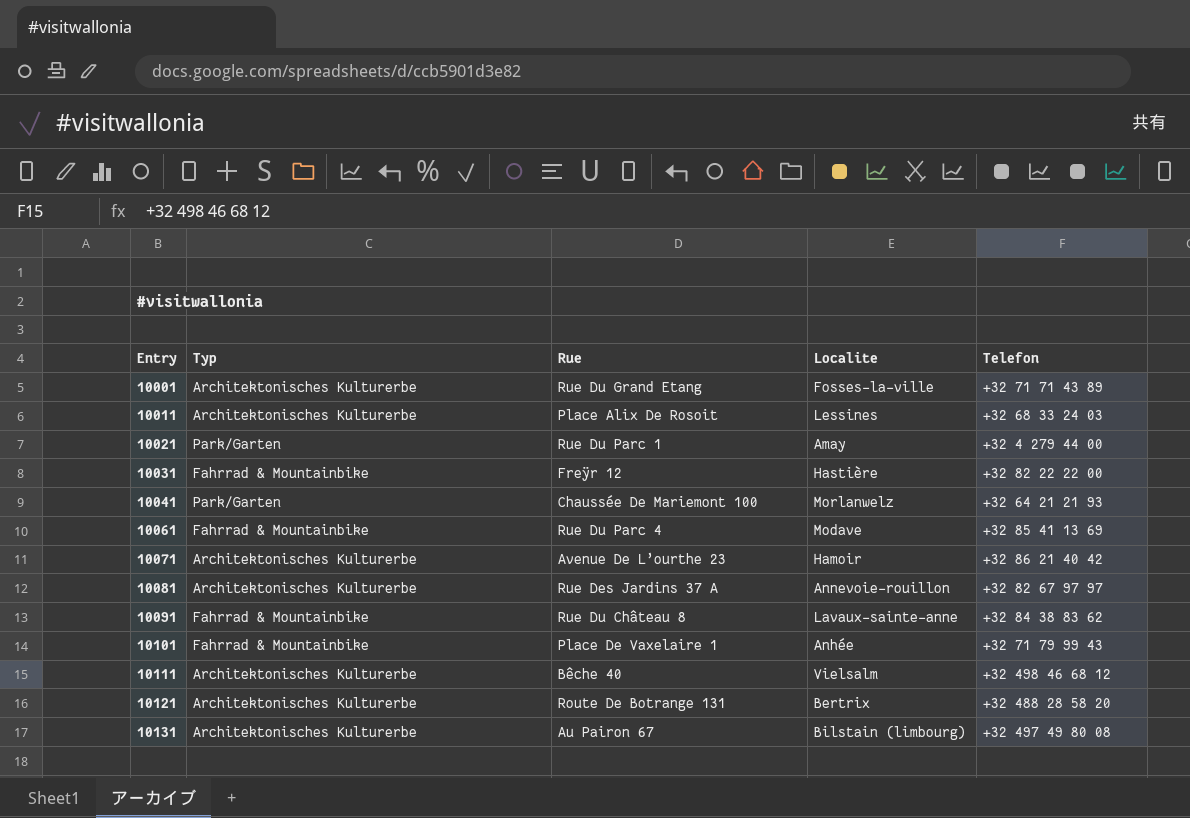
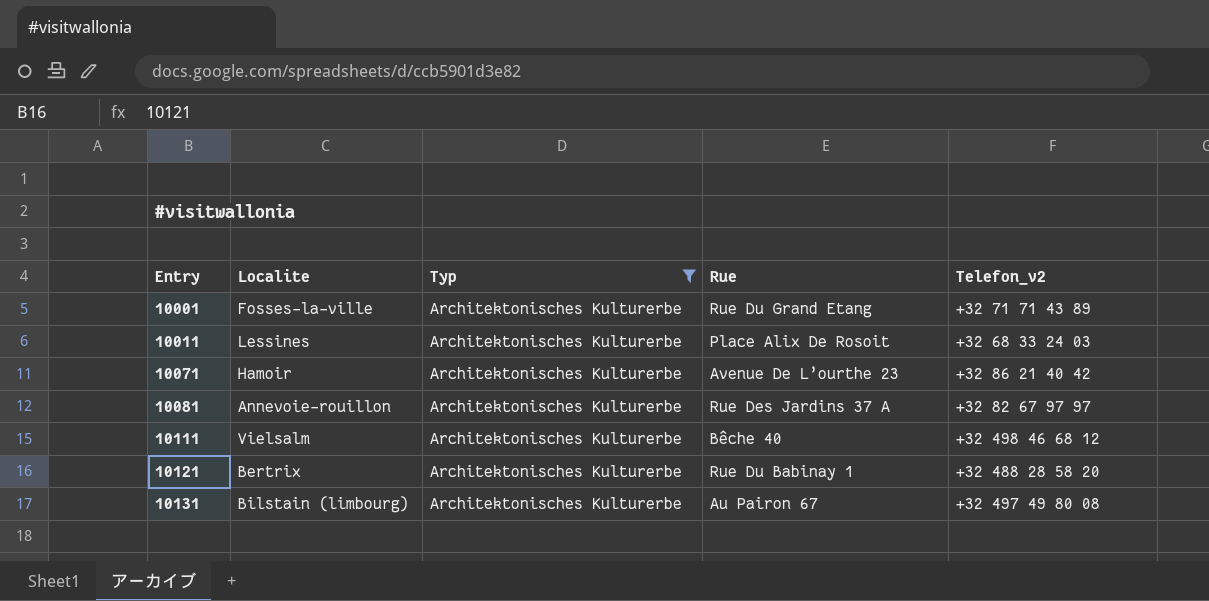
filter: none -> Typ = Architektonisches Kulturerbe
column Localite | position: 4 -> 2
column name: Telefon -> Telefon_v2
10121 | Rue: Route De Botrange 131 -> Rue Du Babinay 1

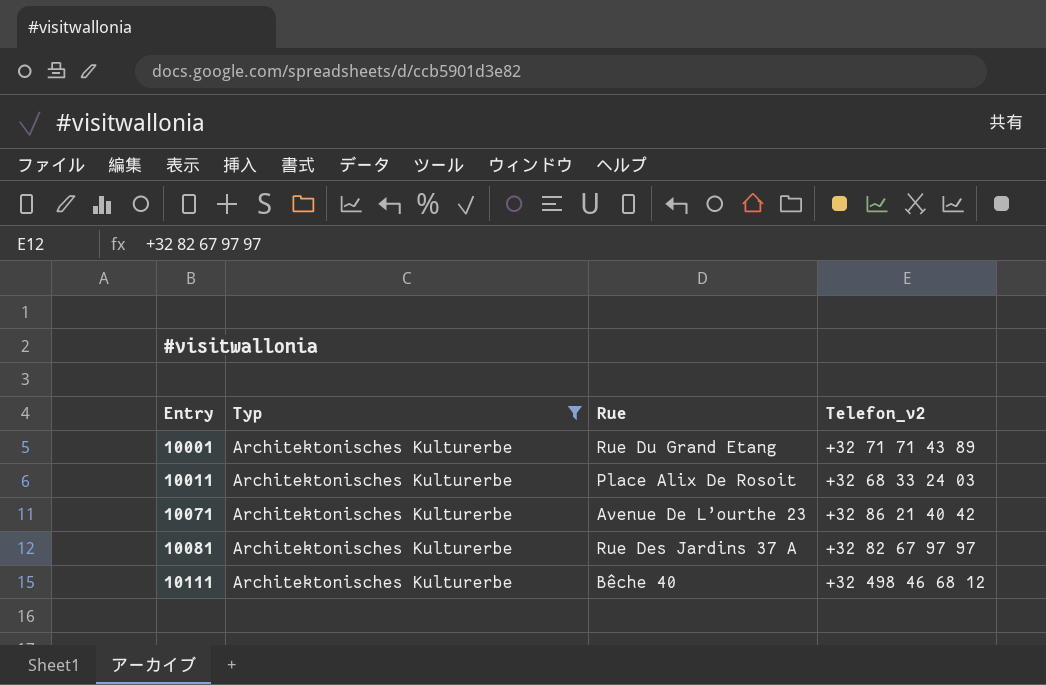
column Localite | position: 2 -> none
row 10121: Bertrix | Architektonisches Kulturerbe | Rue Du Babinay 1 | +32 488 28 58 20 -> none
row 10131: Bilstain (limbourg) | Architektonisches Kulturerbe | Au Pairon 67 | +32 497 49 80 08 -> none

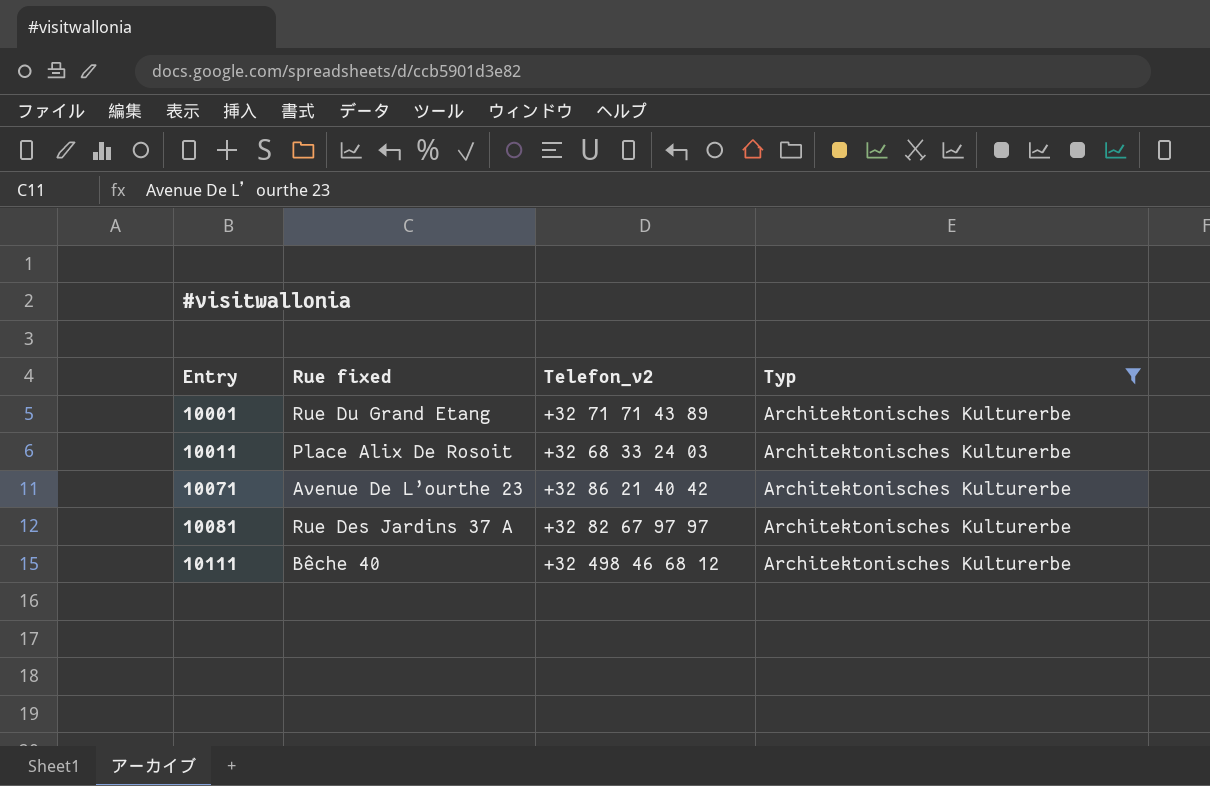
column name: Rue -> Rue fixed
column Typ | position: 2 -> 4

